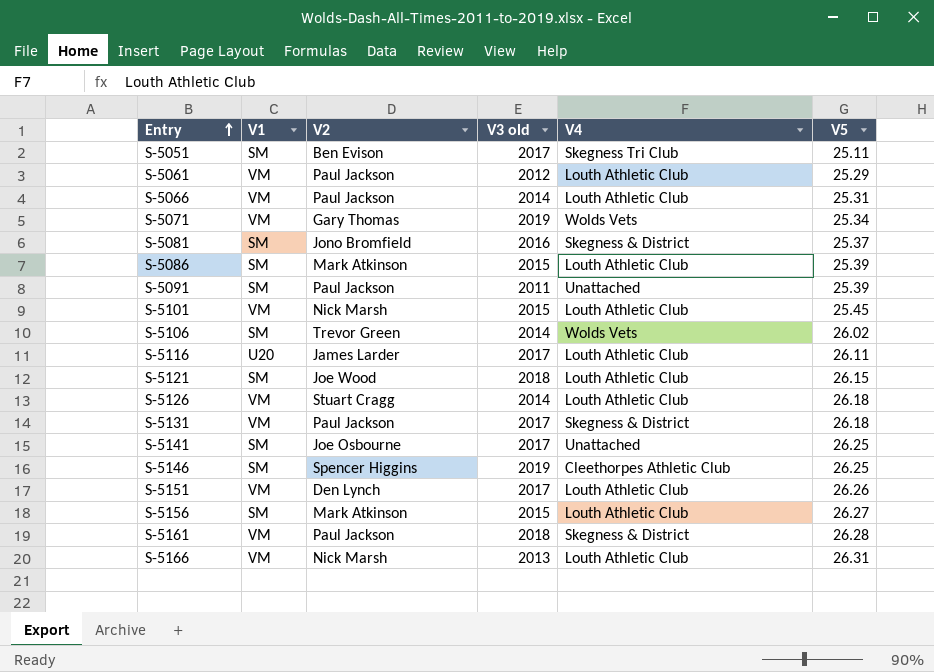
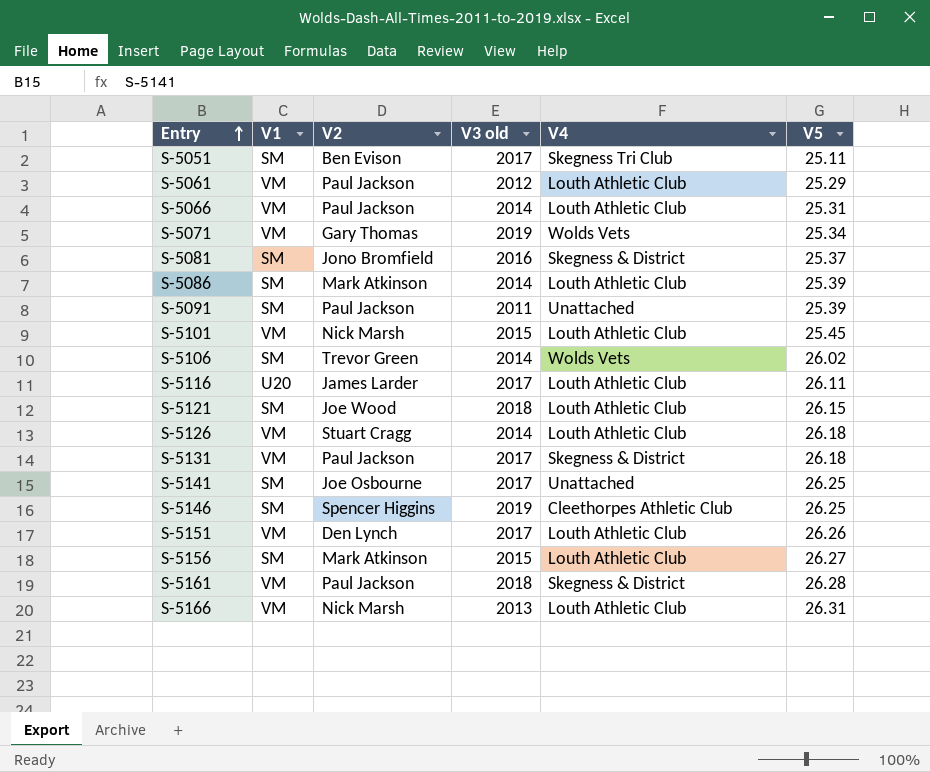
S-5086 | V3 old: 2015 -> 2014

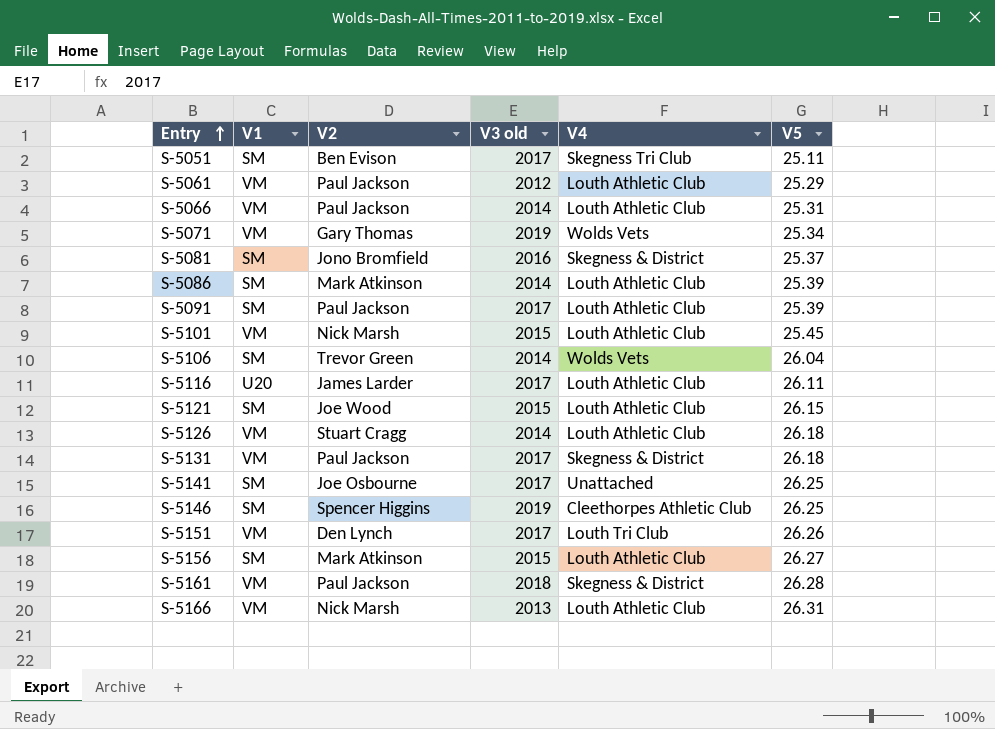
S-5091 | V3 old: 2011 -> 2017
S-5091 | V4: Unattached -> Louth Athletic Club
S-5106 | V5: 26.02 -> 26.04
S-5121 | V3 old: 2018 -> 2015
S-5151 | V4: Louth Athletic Club -> Louth Tri Club

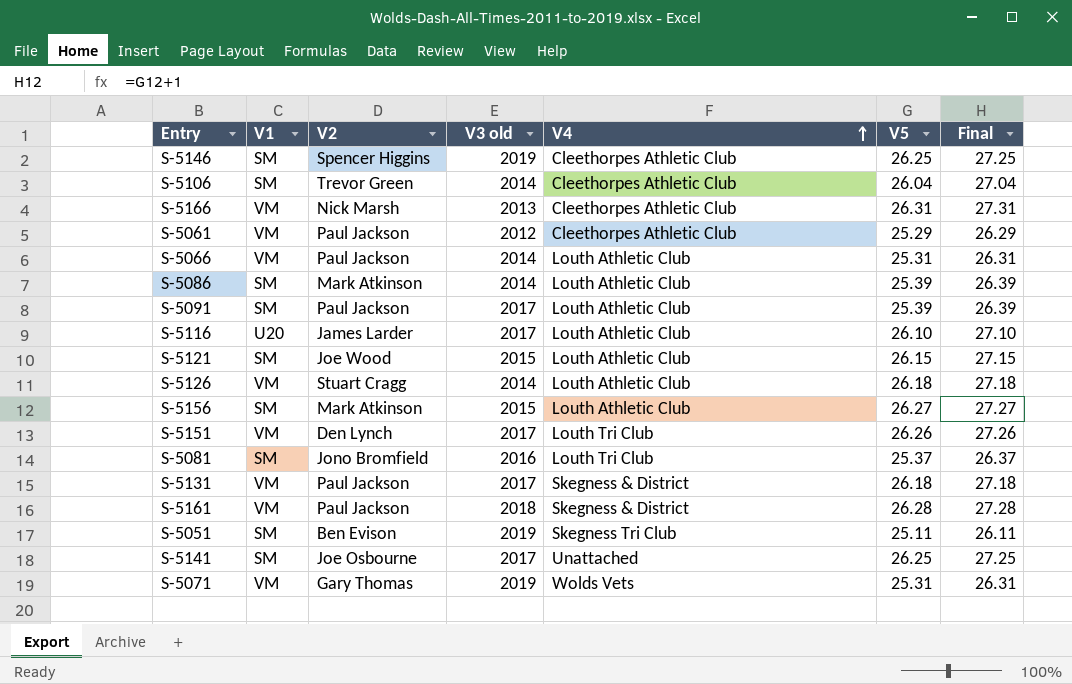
row order: Entry ascending -> V4 ascending
column Final | formula: none -> [V5] + 1
row S-5101: VM | Nick Marsh | 2015 | Louth Athletic Club | 25.45 -> none
S-5106 | V4: Wolds Vets -> Cleethorpes Athletic Club
S-5166 | V4: Louth Athletic Club -> Cleethorpes Athletic Club
S-5061 | V4: Louth Athletic Club -> Cleethorpes Athletic Club
S-5116 | V5: 26.11 -> 26.10
S-5081 | V4: Skegness & District -> Louth Tri Club
S-5051 | V3 old: 2017 -> 2019
S-5071 | V5: 25.34 -> 25.31

